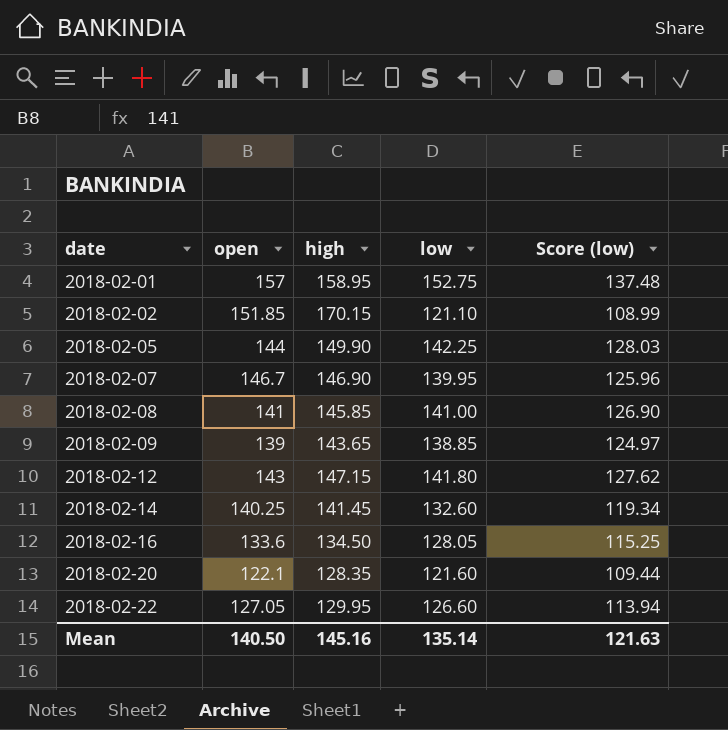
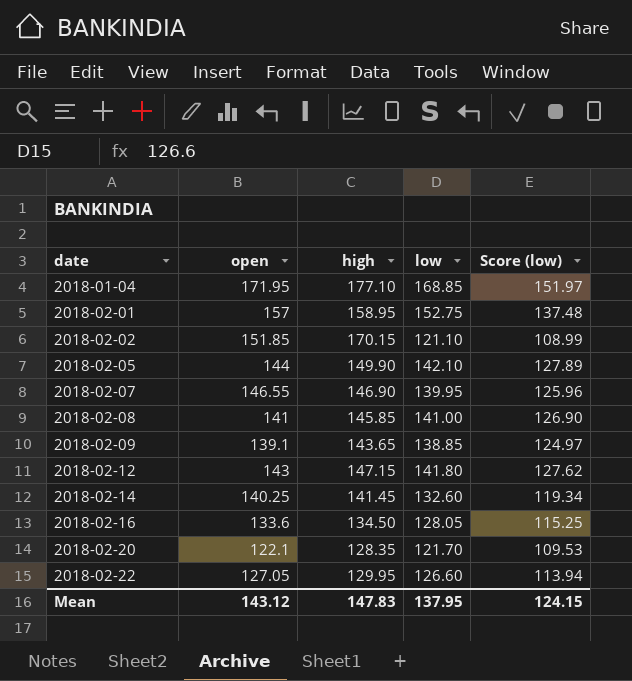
row 2018-01-04: none -> 171.95 | 177.10 | 168.85 | 151.97
2018-02-05 | low: 142.25 -> 142.10
2018-02-05 | Score (low): 128.03 -> 127.89
2018-02-07 | open: 146.7 -> 146.55
2018-02-09 | open: 139 -> 139.1
2018-02-20 | low: 121.60 -> 121.70
2018-02-20 | Score (low): 109.44 -> 109.53
Mean | open: 140.50 -> 143.12
Mean | high: 145.16 -> 147.83
Mean | low: 135.14 -> 137.95
Mean | Score (low): 121.63 -> 124.15

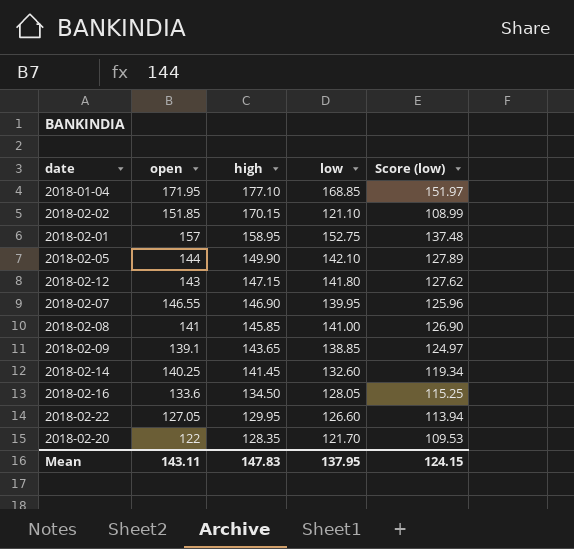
row order: date ascending -> high descending
2018-02-20 | open: 122.1 -> 122
Mean | open: 143.12 -> 143.11

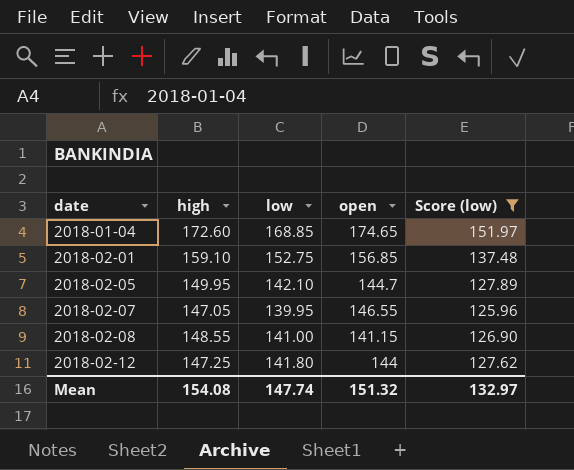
filter: none -> Score (low) >= 125.96
row order: high descending -> date ascending
column open | position: 2 -> 4
2018-01-04 | high: 177.10 -> 172.60
2018-01-04 | open: 171.95 -> 174.65
2018-02-01 | high: 158.95 -> 159.10
2018-02-01 | open: 157 -> 156.85
2018-02-05 | high: 149.90 -> 149.95
2018-02-05 | open: 144 -> 144.7
2018-02-07 | high: 146.90 -> 147.05
2018-02-08 | high: 145.85 -> 148.55
2018-02-08 | open: 141 -> 141.15
2018-02-12 | high: 147.15 -> 147.25
2018-02-12 | open: 143 -> 144
Mean | high: 147.83 -> 154.08
Mean | low: 137.95 -> 147.74
Mean | open: 143.11 -> 151.32
Mean | Score (low): 124.15 -> 132.97

